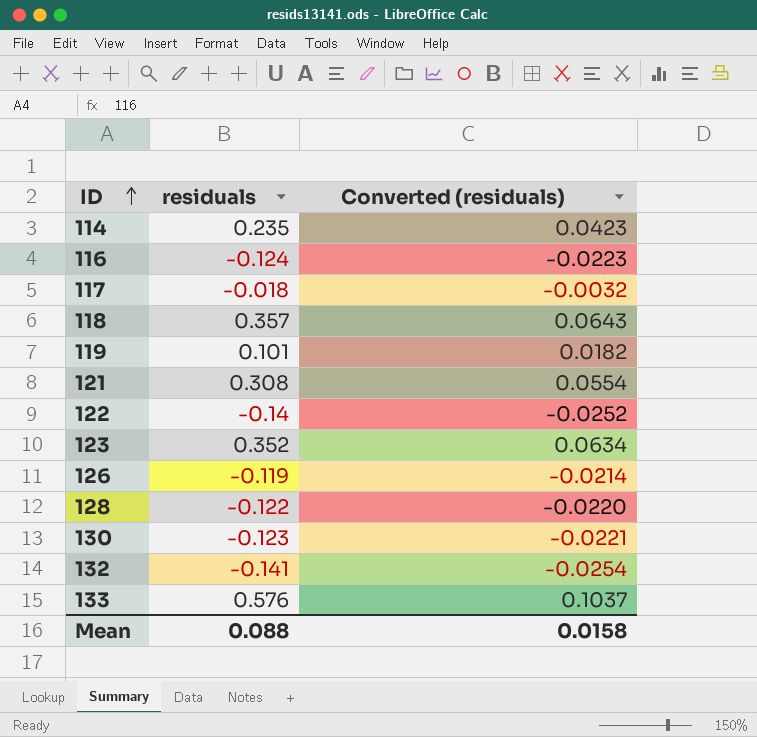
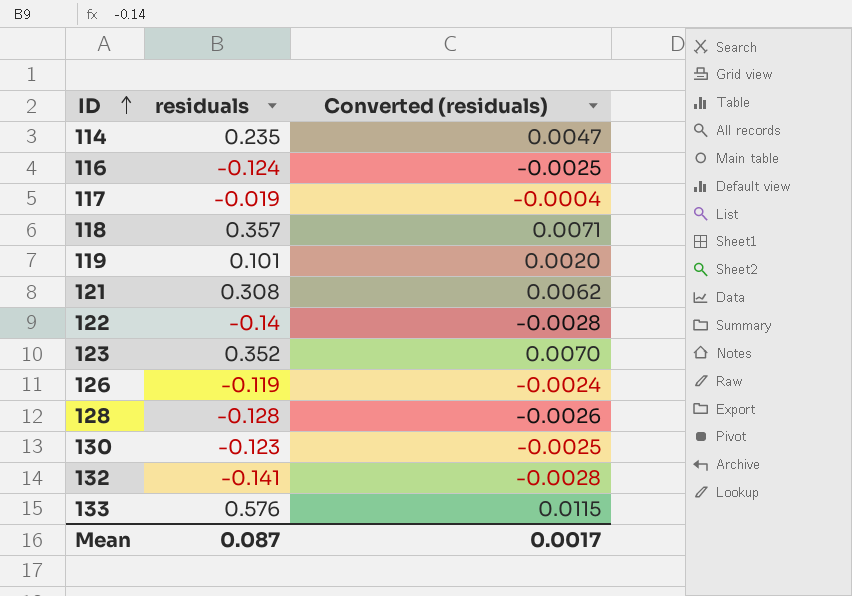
column Converted (residuals) | formula: [residuals] * 0.18 -> [residuals] * 0.02
117 | residuals: -0.018 -> -0.019
128 | residuals: -0.122 -> -0.128
Mean | residuals: 0.088 -> 0.087
Mean | Converted (residuals): 0.0158 -> 0.0017

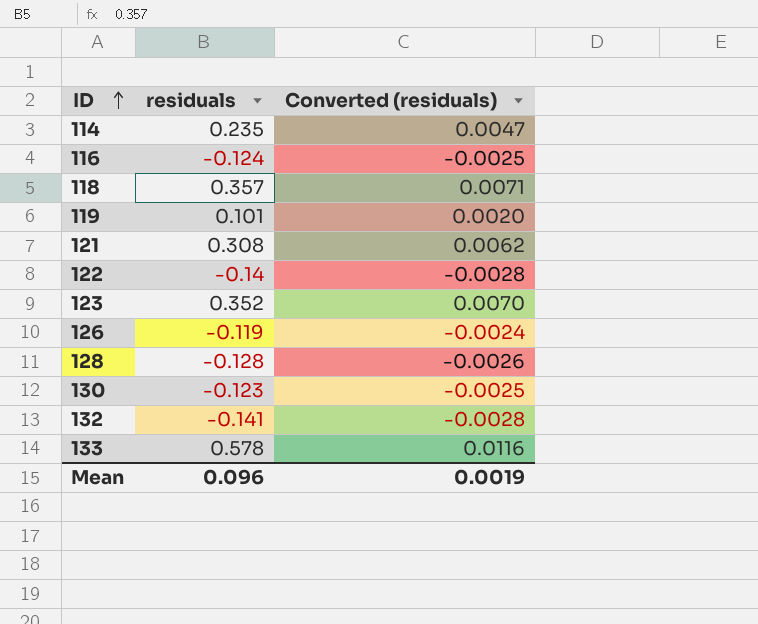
row 117: -0.019 | -0.0004 -> none
133 | residuals: 0.576 -> 0.578
133 | Converted (residuals): 0.0115 -> 0.0116
Mean | residuals: 0.087 -> 0.096
Mean | Converted (residuals): 0.0017 -> 0.0019

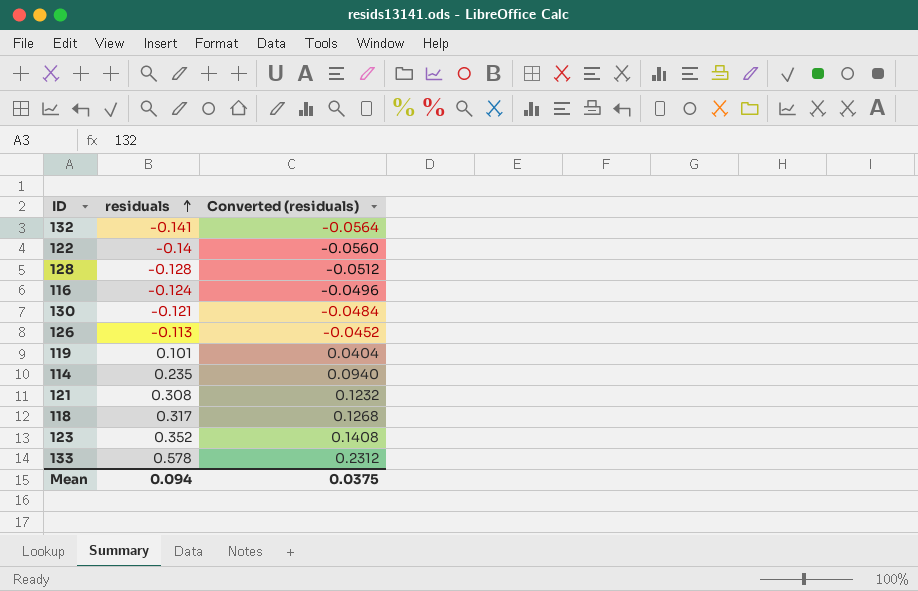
row order: ID ascending -> residuals ascending
column Converted (residuals) | formula: [residuals] * 0.02 -> [residuals] * 0.4
130 | residuals: -0.123 -> -0.121
126 | residuals: -0.119 -> -0.113
118 | residuals: 0.357 -> 0.317
Mean | residuals: 0.096 -> 0.094
Mean | Converted (residuals): 0.0019 -> 0.0375

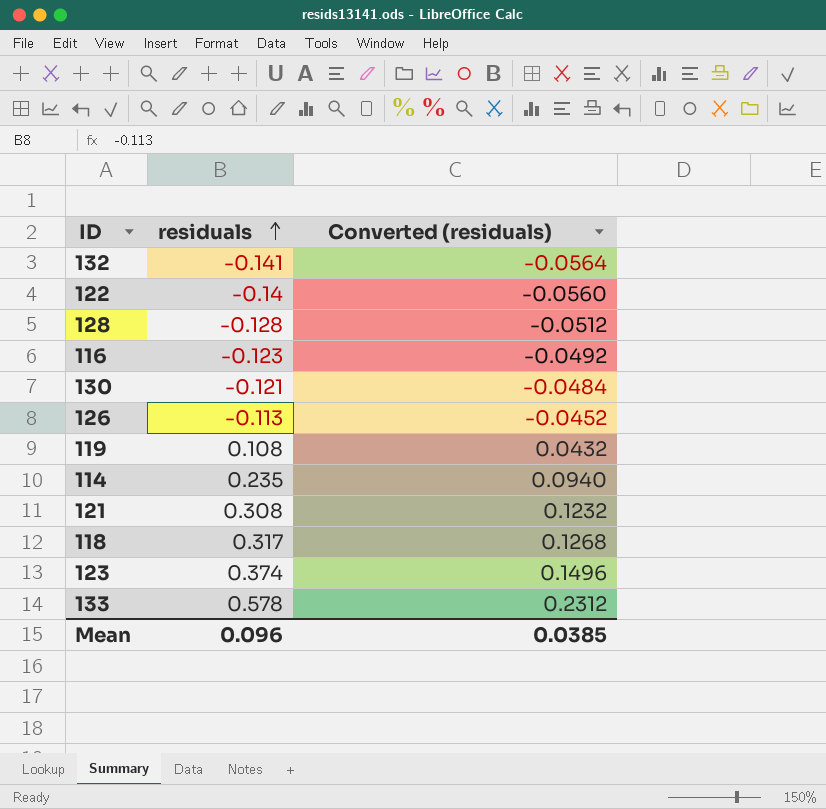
116 | residuals: -0.124 -> -0.123
116 | Converted (residuals): -0.0496 -> -0.0492
119 | residuals: 0.101 -> 0.108
119 | Converted (residuals): 0.0404 -> 0.0432
123 | residuals: 0.352 -> 0.374
123 | Converted (residuals): 0.1408 -> 0.1496
Mean | residuals: 0.094 -> 0.096
Mean | Converted (residuals): 0.0375 -> 0.0385

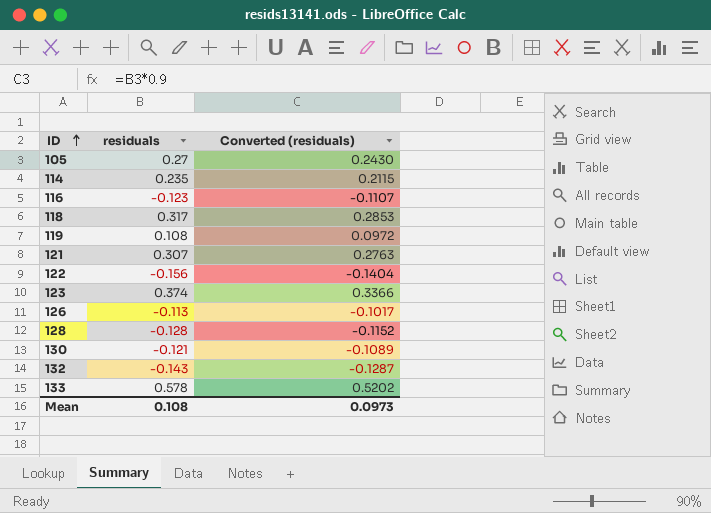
row order: residuals ascending -> ID ascending
column Converted (residuals) | formula: [residuals] * 0.4 -> [residuals] * 0.9
row 105: none -> 0.27 | 0.2430
121 | residuals: 0.308 -> 0.307
122 | residuals: -0.14 -> -0.156
132 | residuals: -0.141 -> -0.143
Mean | residuals: 0.096 -> 0.108
Mean | Converted (residuals): 0.0385 -> 0.0973

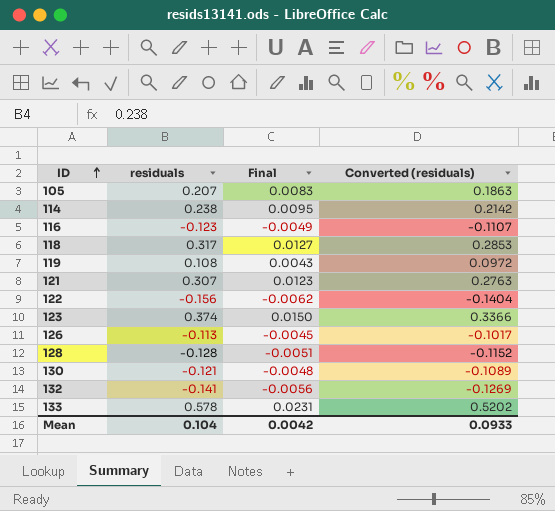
column Final | formula: none -> [residuals] * 0.04
105 | residuals: 0.27 -> 0.207
105 | Converted (residuals): 0.2430 -> 0.1863
114 | residuals: 0.235 -> 0.238
114 | Converted (residuals): 0.2115 -> 0.2142
132 | residuals: -0.143 -> -0.141
132 | Converted (residuals): -0.1287 -> -0.1269
Mean | residuals: 0.108 -> 0.104
Mean | Converted (residuals): 0.0973 -> 0.0933

